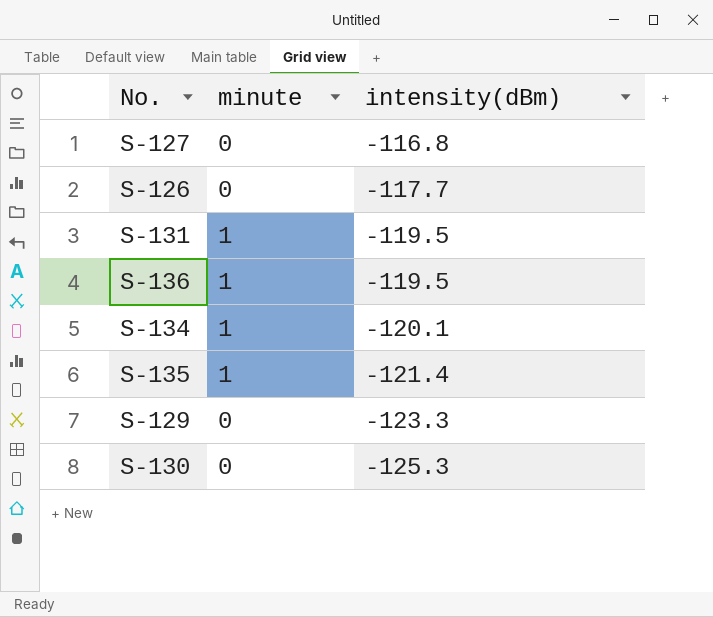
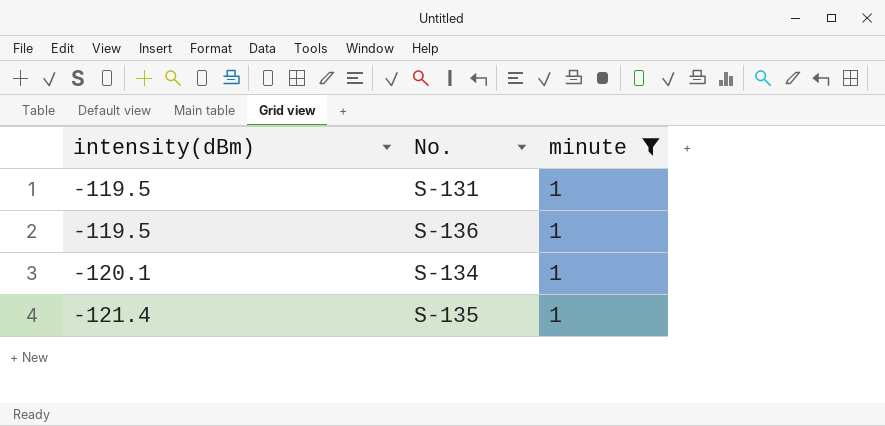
filter: none -> minute = 1
column intensity(dBm) | position: 3 -> 1

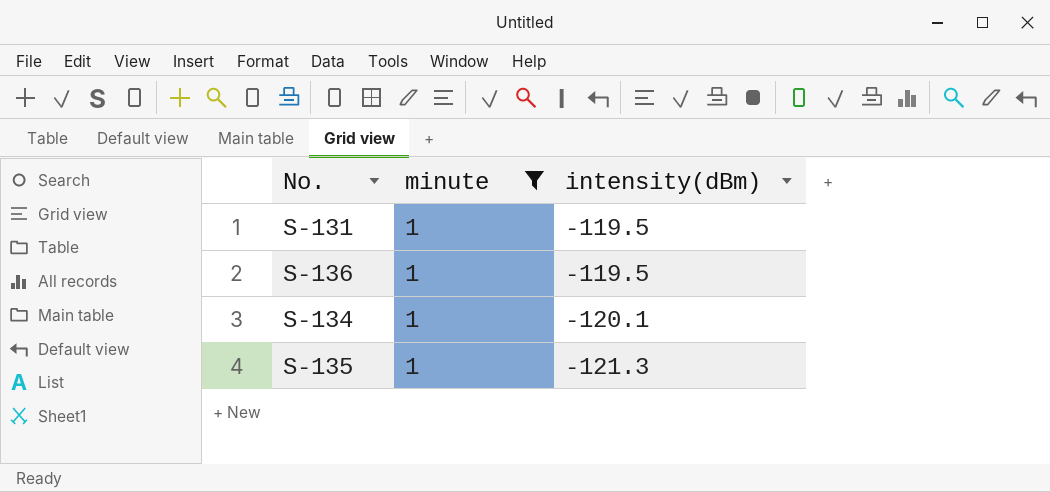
column intensity(dBm) | position: 1 -> 3
S-135 | intensity(dBm): -121.4 -> -121.3

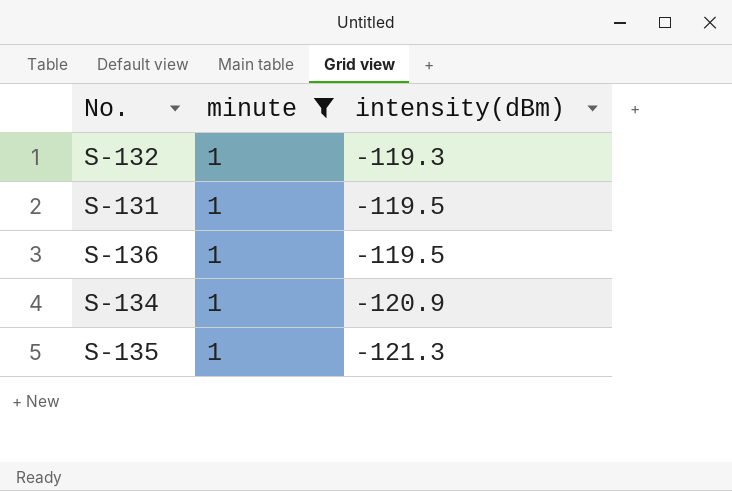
row S-132: none -> 1 | -119.3
S-134 | intensity(dBm): -120.1 -> -120.9

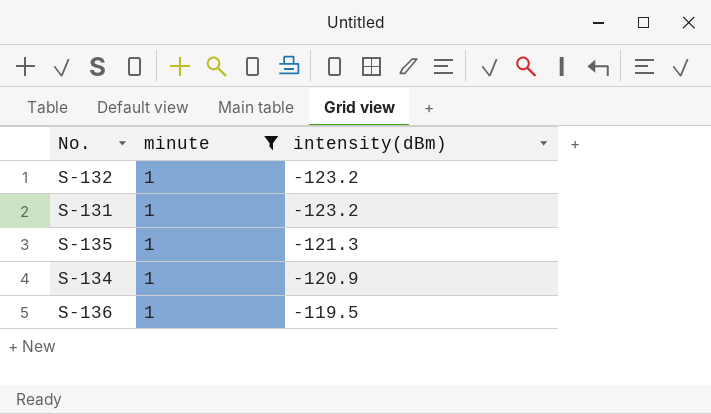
row order: intensity(dBm) descending -> intensity(dBm) ascending
S-132 | intensity(dBm): -119.3 -> -123.2
S-131 | intensity(dBm): -119.5 -> -123.2

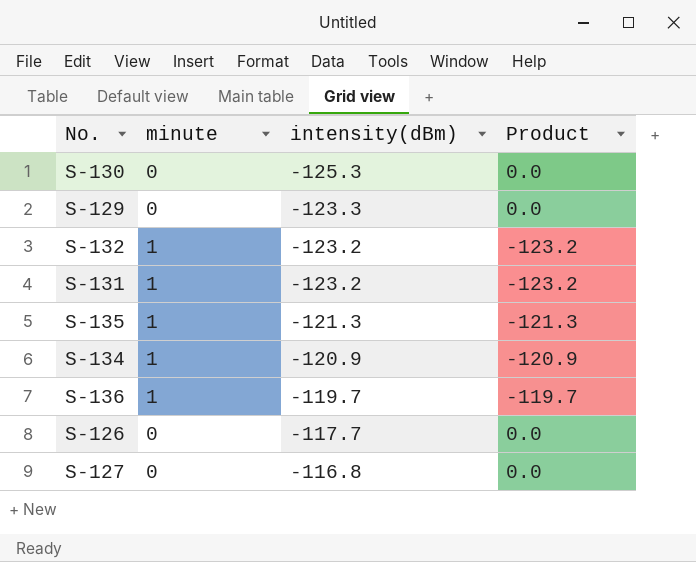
filter: minute = 1 -> none
column Product | formula: none -> [minute] * [intensity(dBm)]
S-136 | intensity(dBm): -119.5 -> -119.7

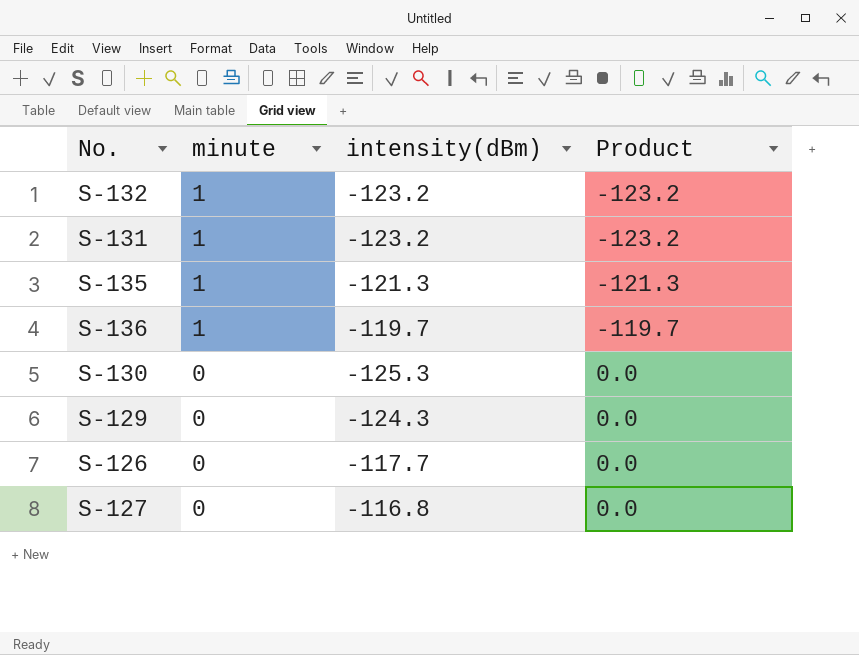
row order: intensity(dBm) ascending -> minute descending
row S-134: 1 | -120.9 | -120.9 -> none
S-129 | intensity(dBm): -123.3 -> -124.3

